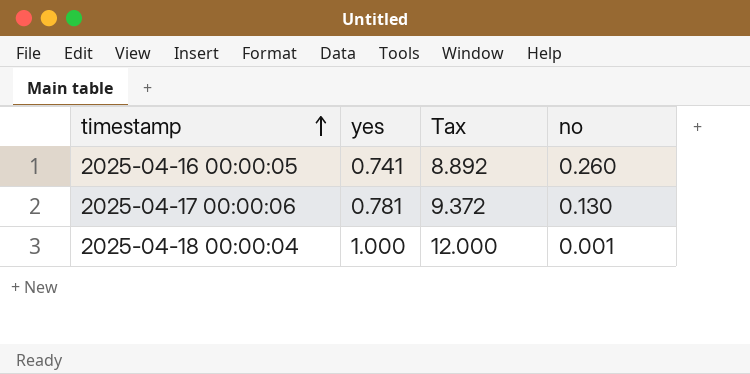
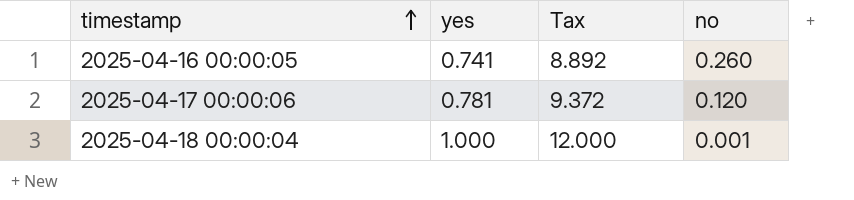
2025-04-17 00:00:06 | no: 0.130 -> 0.120

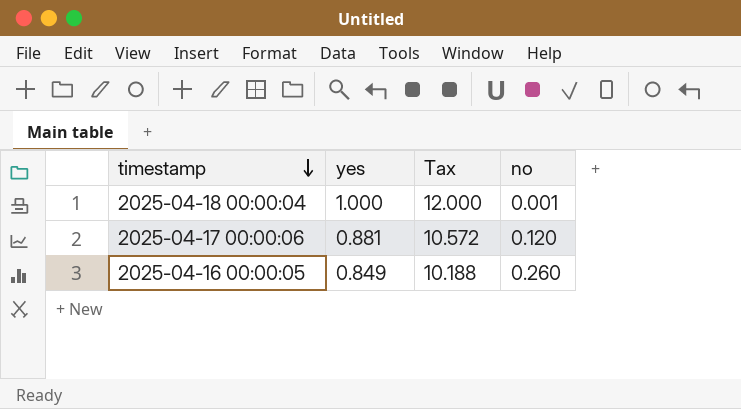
row order: timestamp ascending -> timestamp descending
2025-04-17 00:00:06 | yes: 0.781 -> 0.881
2025-04-17 00:00:06 | Tax: 9.372 -> 10.572
2025-04-16 00:00:05 | yes: 0.741 -> 0.849
2025-04-16 00:00:05 | Tax: 8.892 -> 10.188

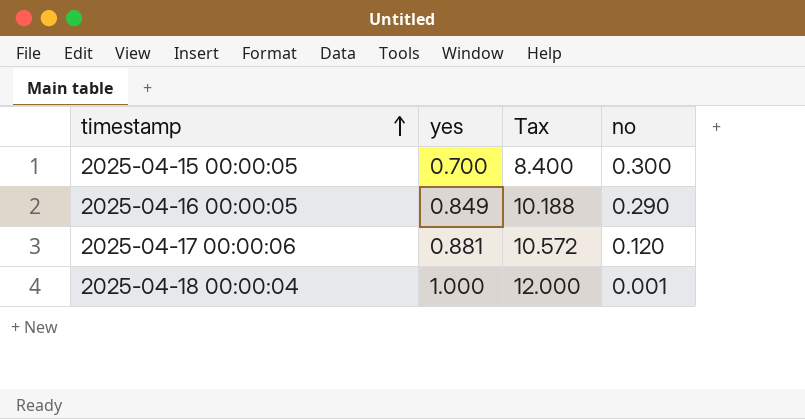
row order: timestamp descending -> timestamp ascending
row 2025-04-15 00:00:05: none -> 0.700 | 8.400 | 0.300
2025-04-16 00:00:05 | no: 0.260 -> 0.290

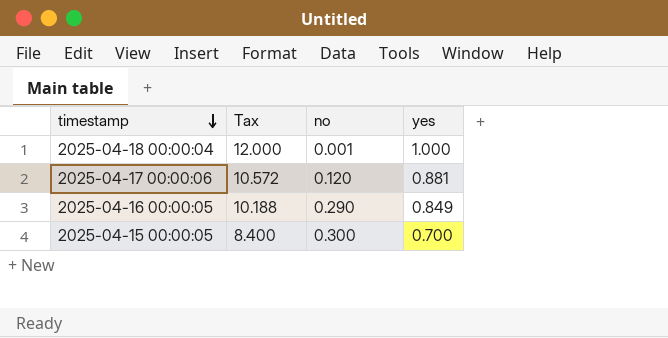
row order: timestamp ascending -> timestamp descending
column yes | position: 2 -> 4

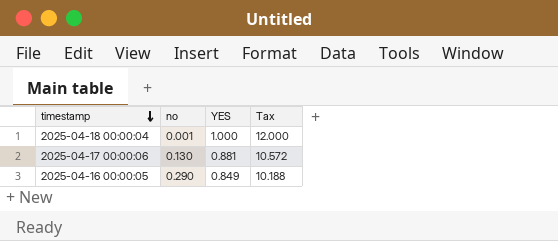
column name: yes -> YES
column Tax | position: 2 -> 4
row 2025-04-15 00:00:05: 8.400 | 0.300 | 0.700 -> none
2025-04-17 00:00:06 | no: 0.120 -> 0.130

